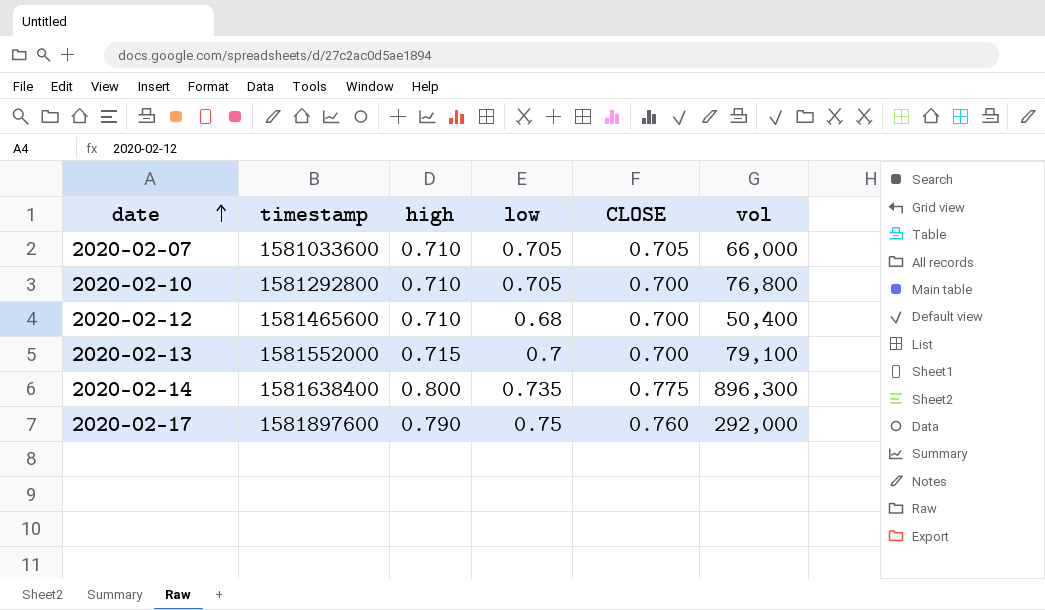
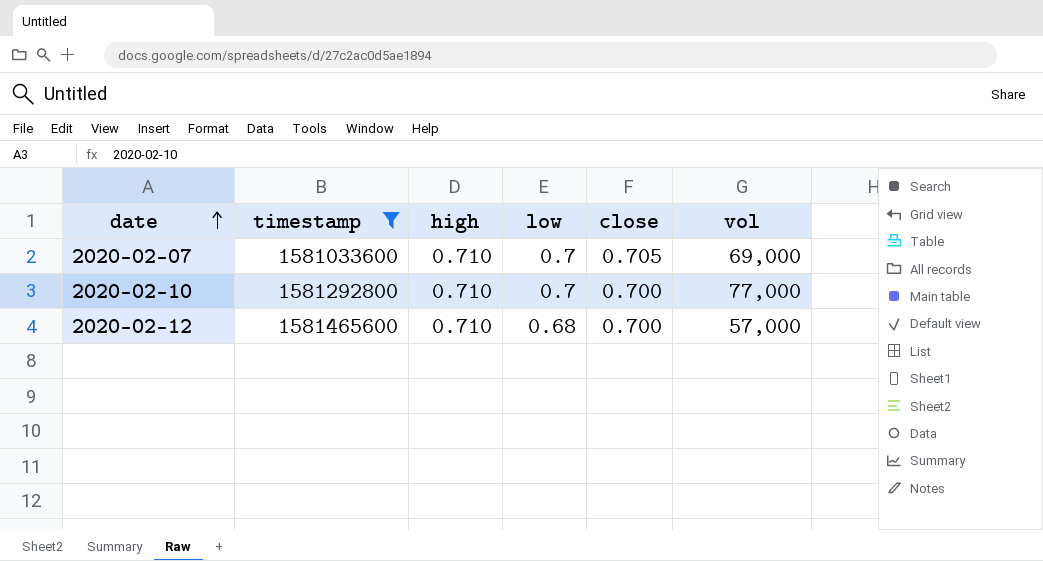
filter: none -> timestamp <= 1581465600
column name: CLOSE -> close
2020-02-07 | low: 0.705 -> 0.7
2020-02-07 | vol: 66,000 -> 69,000
2020-02-10 | low: 0.705 -> 0.7
2020-02-10 | vol: 76,800 -> 77,000
2020-02-12 | vol: 50,400 -> 57,000

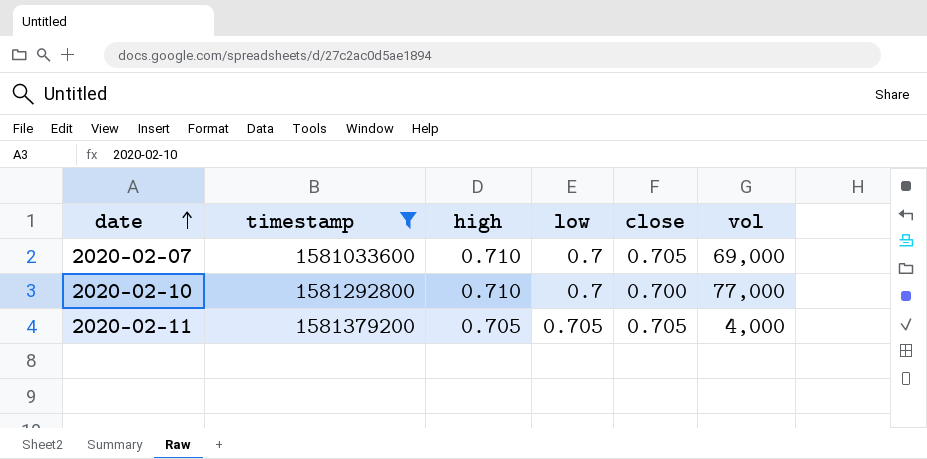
row 2020-02-12: 1581465600 | 0.710 | 0.68 | 0.700 | 57,000 -> none
row 2020-02-11: none -> 1581379200 | 0.705 | 0.705 | 0.705 | 4,000

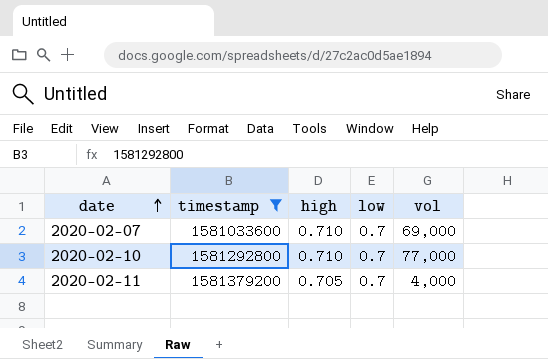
column close | position: 5 -> none
2020-02-11 | low: 0.705 -> 0.7

